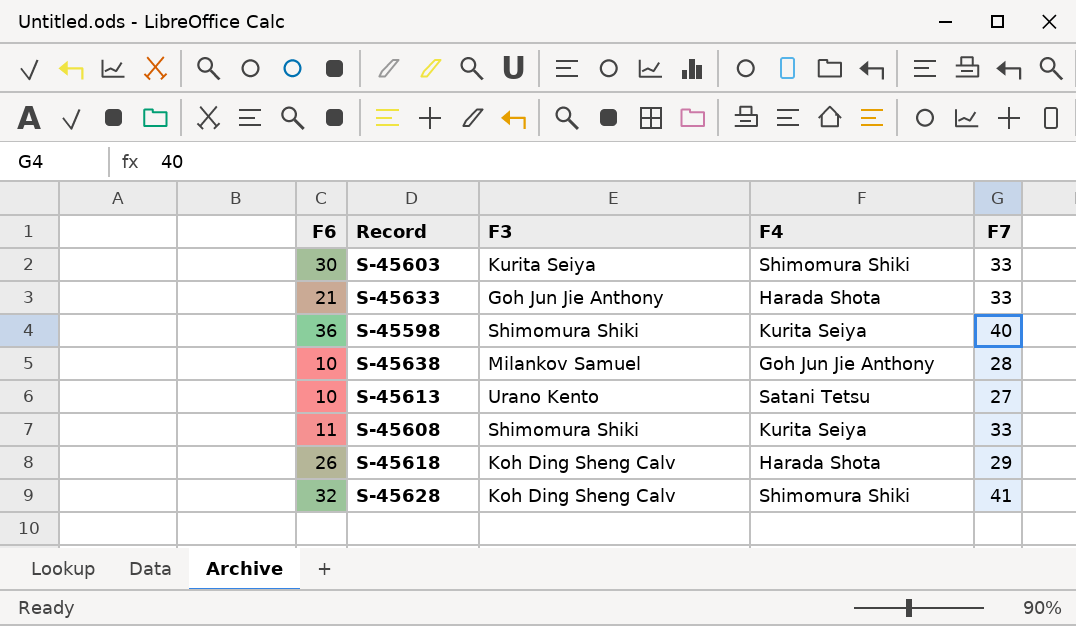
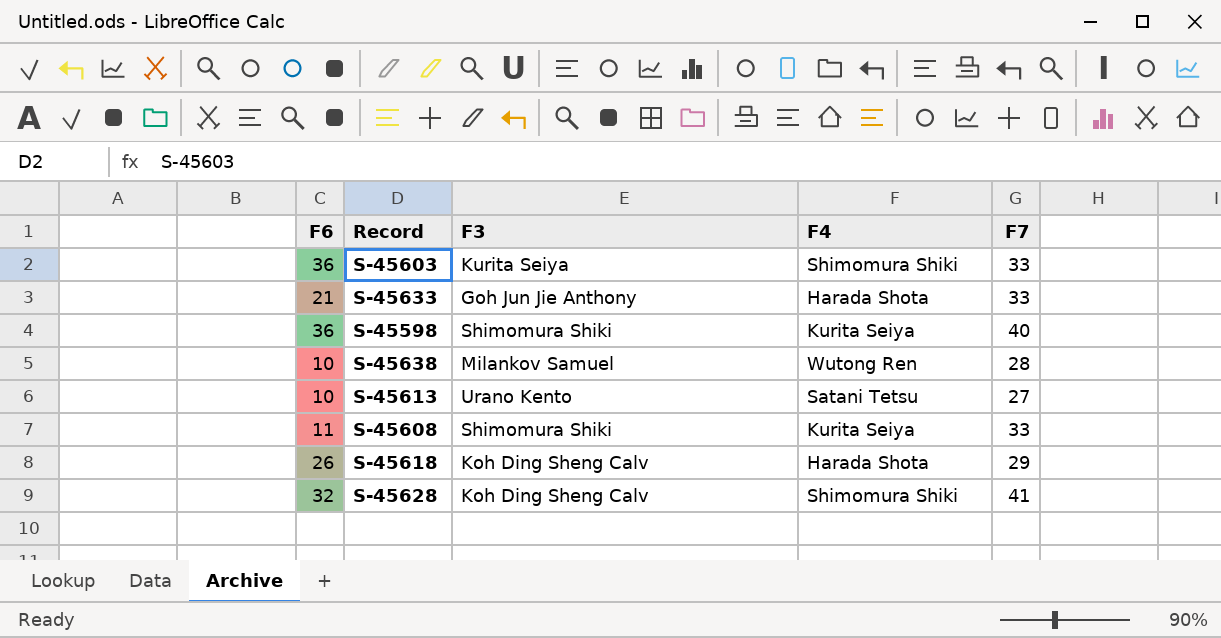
S-45603 | F6: 30 -> 36
S-45638 | F4: Goh Jun Jie Anthony -> Wutong Ren

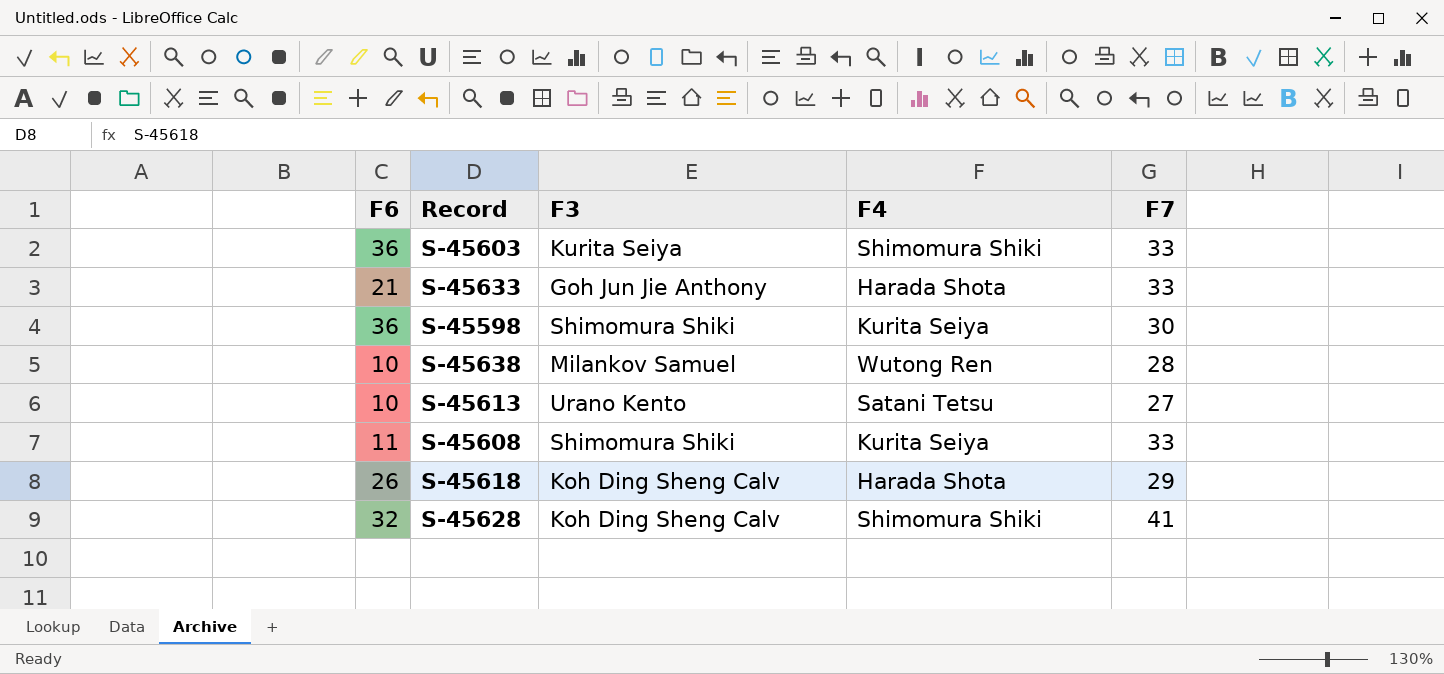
S-45598 | F7: 40 -> 30

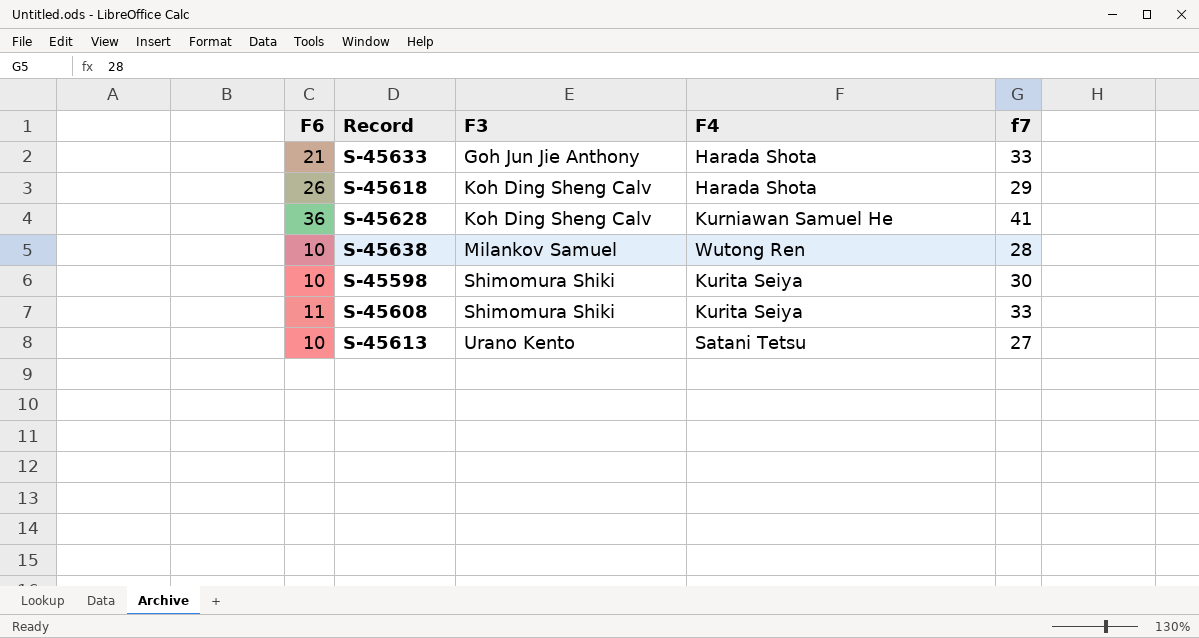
row order: none -> F3 ascending
column name: F7 -> f7
row S-45603: 36 | Kurita Seiya | Shimomura Shiki | 33 -> none
S-45628 | F6: 32 -> 36
S-45628 | F4: Shimomura Shiki -> Kurniawan Samuel He
S-45598 | F6: 36 -> 10

